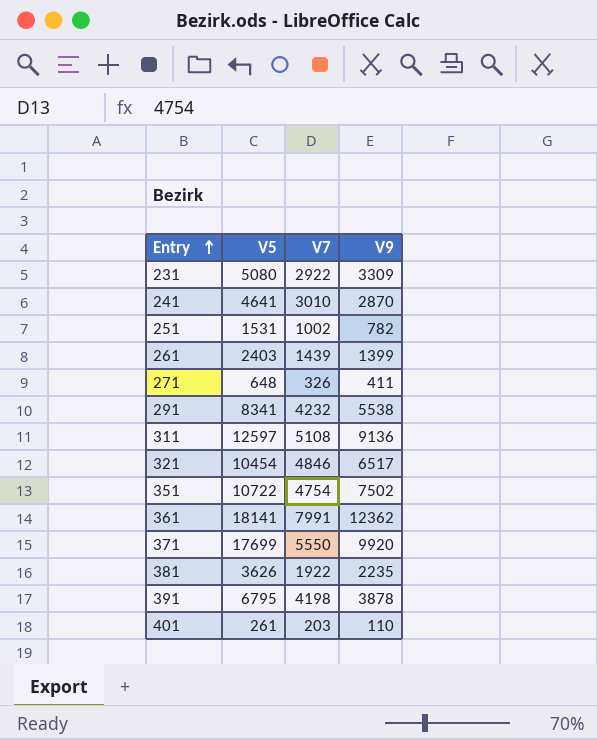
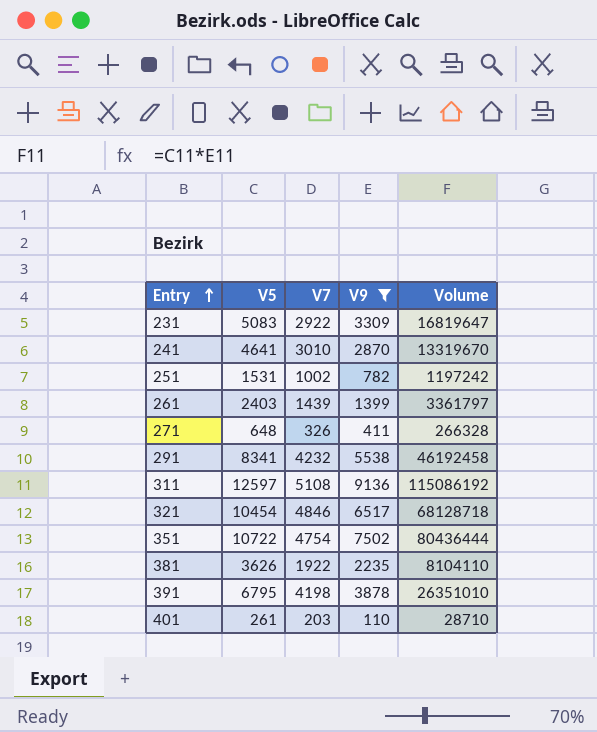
filter: none -> V9 <= 9136
column Volume | formula: none -> [V5] * [V9]
231 | V5: 5080 -> 5083

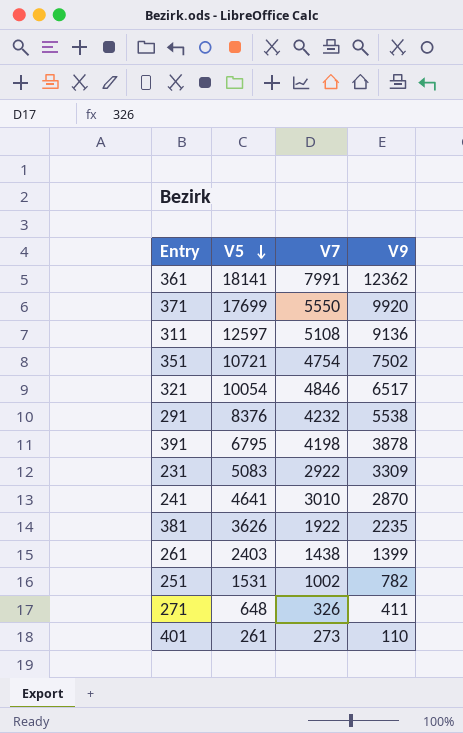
filter: V9 <= 9136 -> none
row order: Entry ascending -> V5 descending
column Volume | formula: [V5] * [V9] -> none
351 | V5: 10722 -> 10721
321 | V5: 10454 -> 10054
291 | V5: 8341 -> 8376
261 | V7: 1439 -> 1438
401 | V7: 203 -> 273

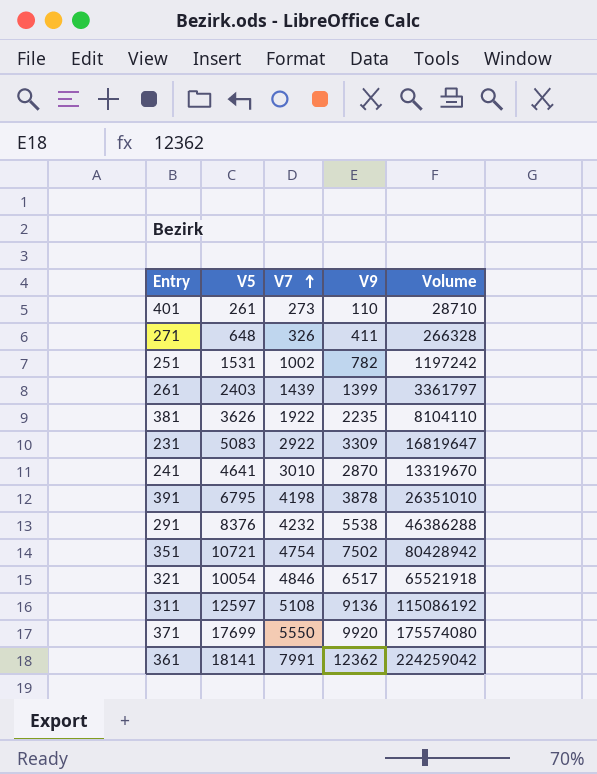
row order: V5 descending -> V7 ascending
column Volume | formula: none -> [V5] * [V9]
261 | V7: 1438 -> 1439

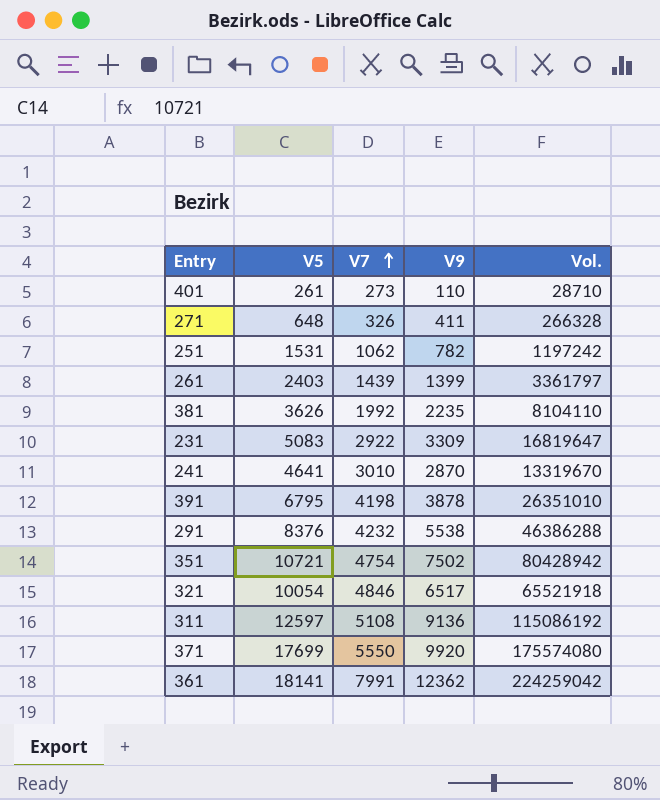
column name: Volume -> Vol.
251 | V7: 1002 -> 1062
381 | V7: 1922 -> 1992

